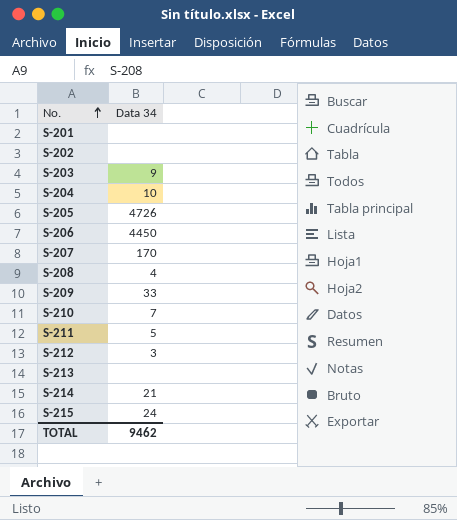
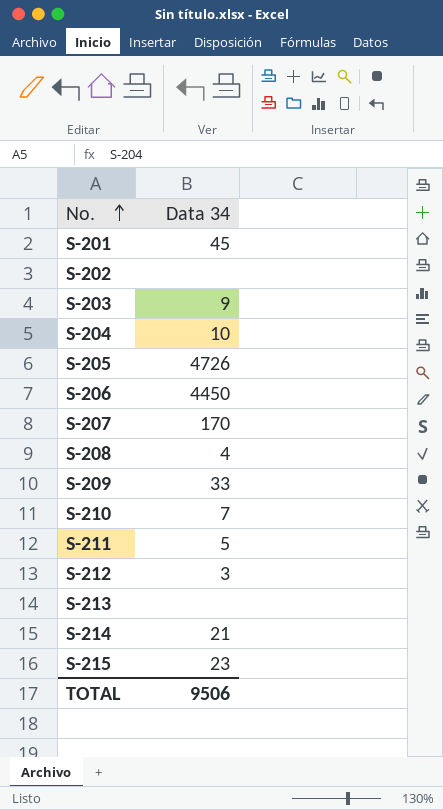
S-201 | Data 34: none -> 45
S-215 | Data 34: 24 -> 23
TOTAL | Data 34: 9462 -> 9506

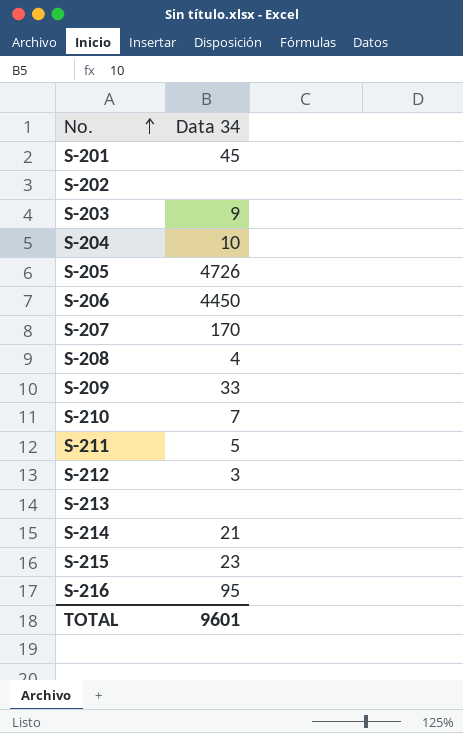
row S-216: none -> 95
TOTAL | Data 34: 9506 -> 9601

